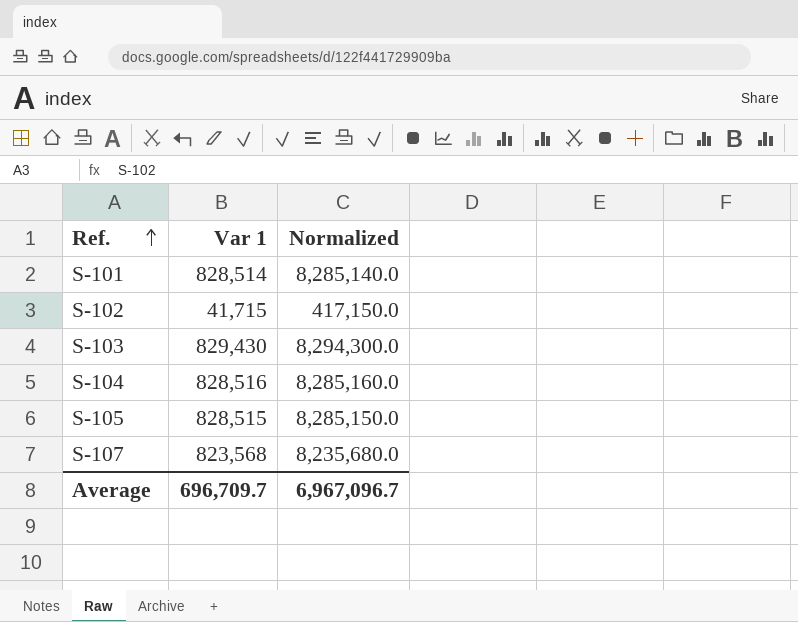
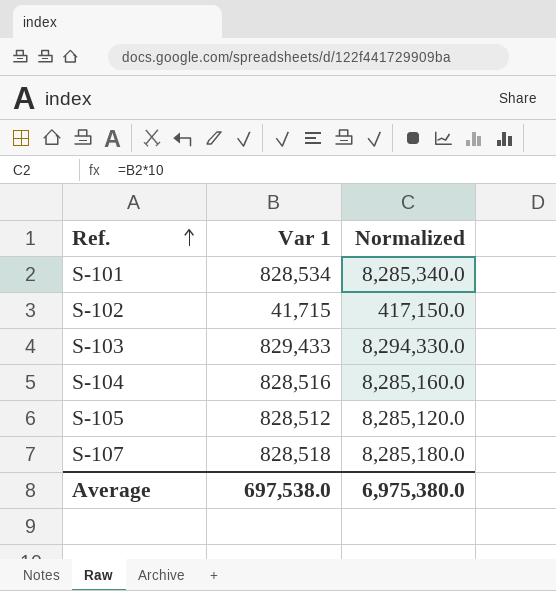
S-101 | Var 1: 828,514 -> 828,534
S-101 | Normalized: 8,285,140.0 -> 8,285,340.0
S-103 | Var 1: 829,430 -> 829,433
S-103 | Normalized: 8,294,300.0 -> 8,294,330.0
S-105 | Var 1: 828,515 -> 828,512
S-105 | Normalized: 8,285,150.0 -> 8,285,120.0
S-107 | Var 1: 823,568 -> 828,518
S-107 | Normalized: 8,235,680.0 -> 8,285,180.0
Average | Var 1: 696,709.7 -> 697,538.0
Average | Normalized: 6,967,096.7 -> 6,975,380.0

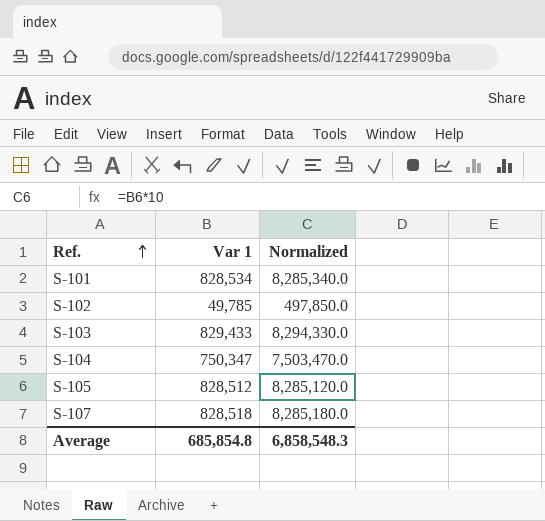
S-102 | Var 1: 41,715 -> 49,785
S-102 | Normalized: 417,150.0 -> 497,850.0
S-104 | Var 1: 828,516 -> 750,347
S-104 | Normalized: 8,285,160.0 -> 7,503,470.0
Average | Var 1: 697,538.0 -> 685,854.8
Average | Normalized: 6,975,380.0 -> 6,858,548.3

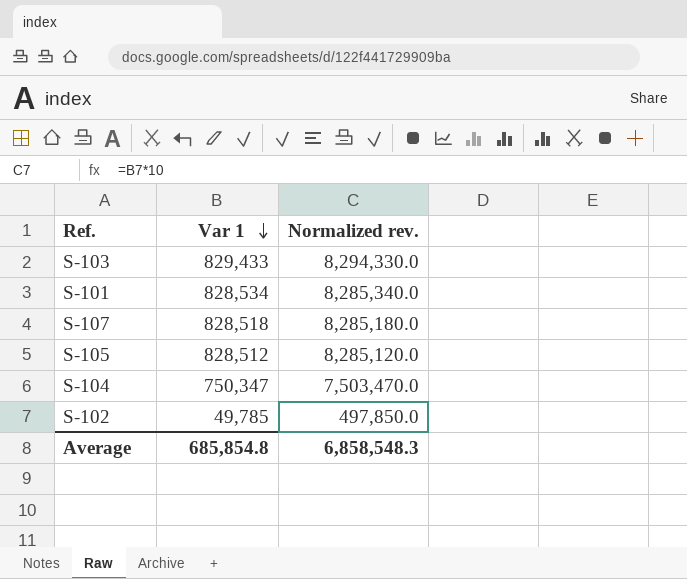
row order: Ref. ascending -> Var 1 descending
column name: Normalized -> Normalized rev.

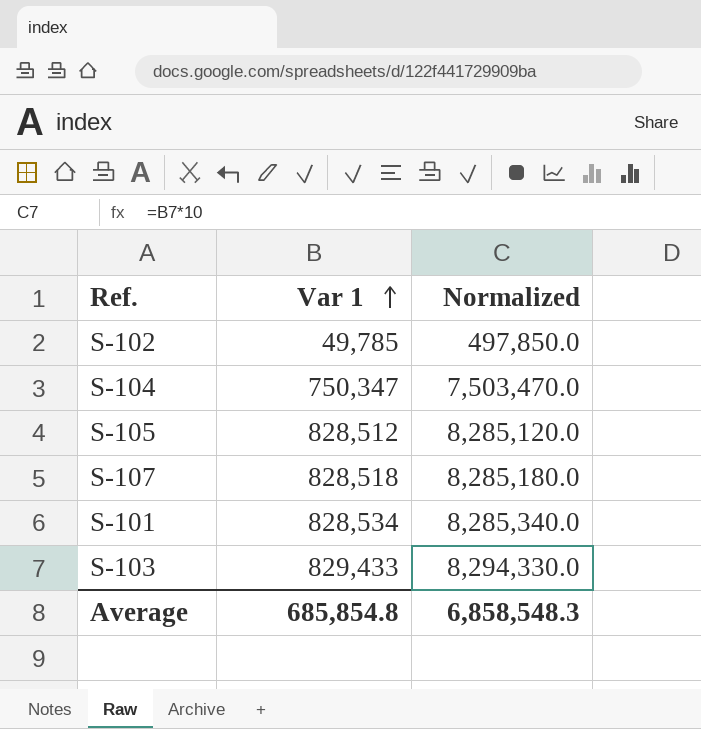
row order: Var 1 descending -> Var 1 ascending
column name: Normalized rev. -> Normalized

